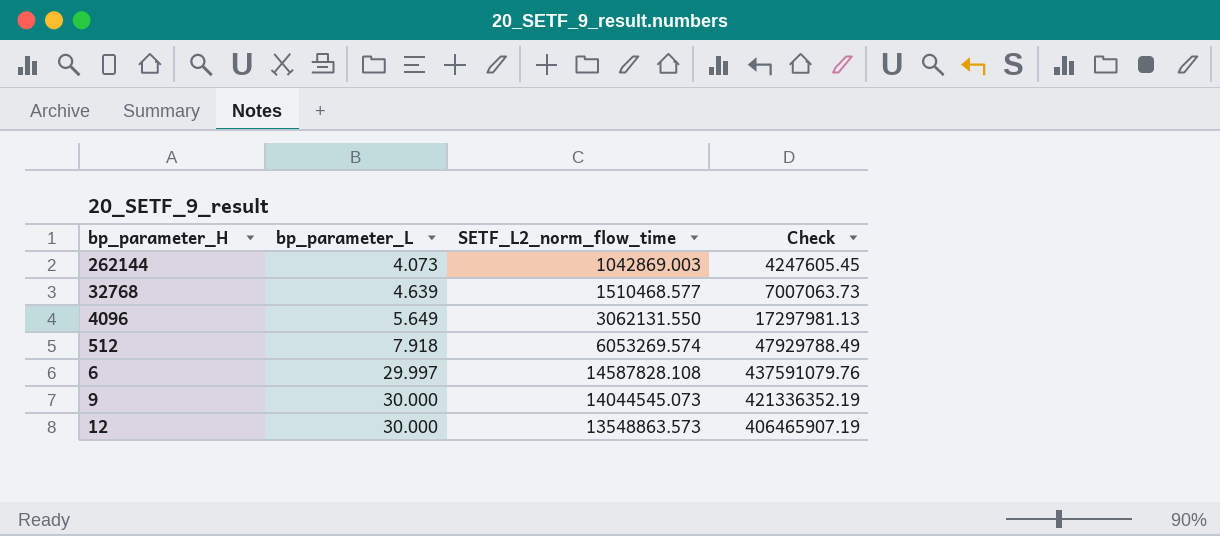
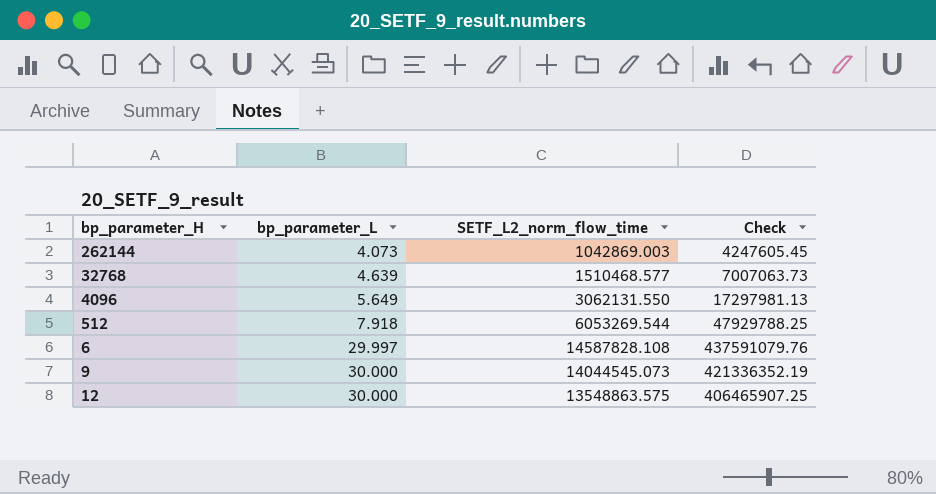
512 | SETF_L2_norm_flow_time: 6053269.574 -> 6053269.544
512 | Check: 47929788.49 -> 47929788.25
12 | SETF_L2_norm_flow_time: 13548863.573 -> 13548863.575
12 | Check: 406465907.19 -> 406465907.25

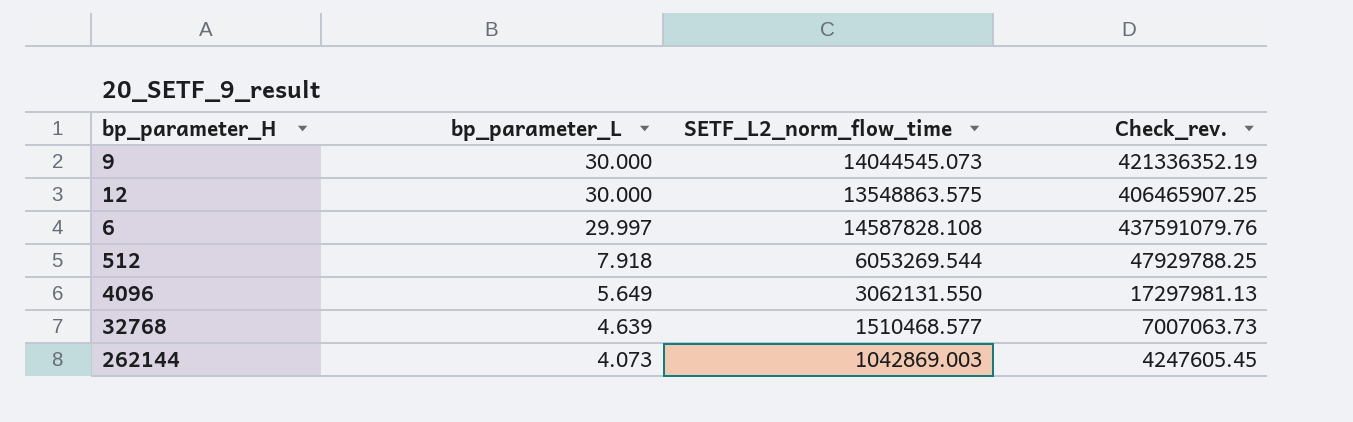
row order: bp_parameter_L ascending -> bp_parameter_L descending
column name: Check -> Check_rev.

